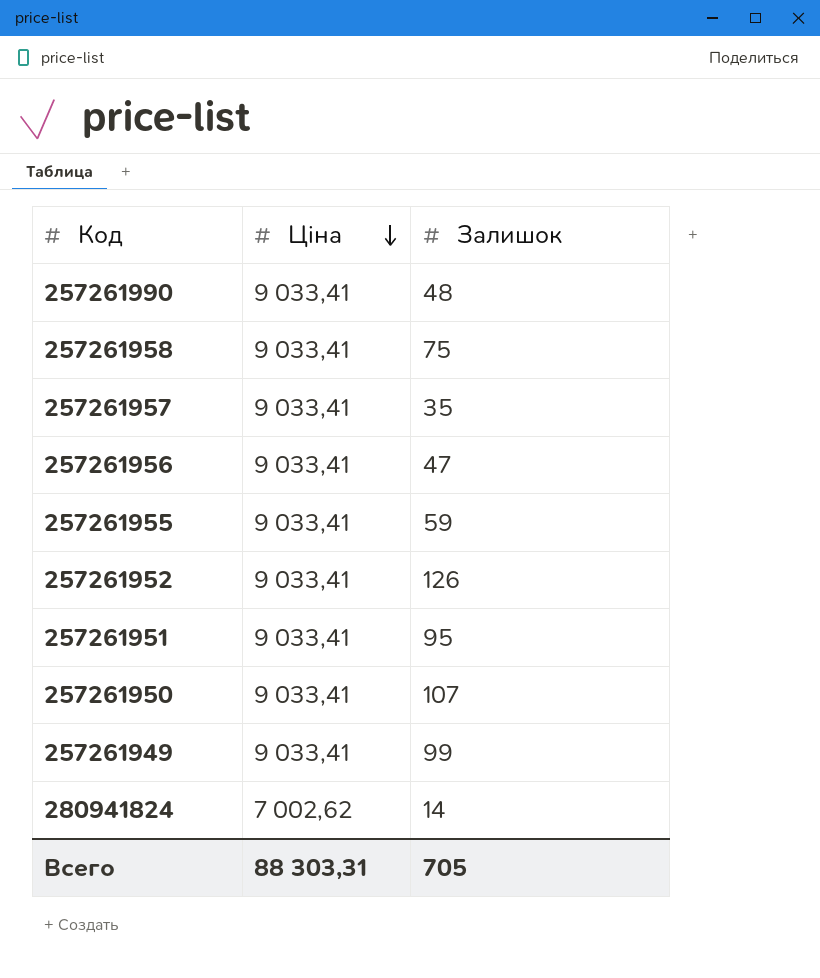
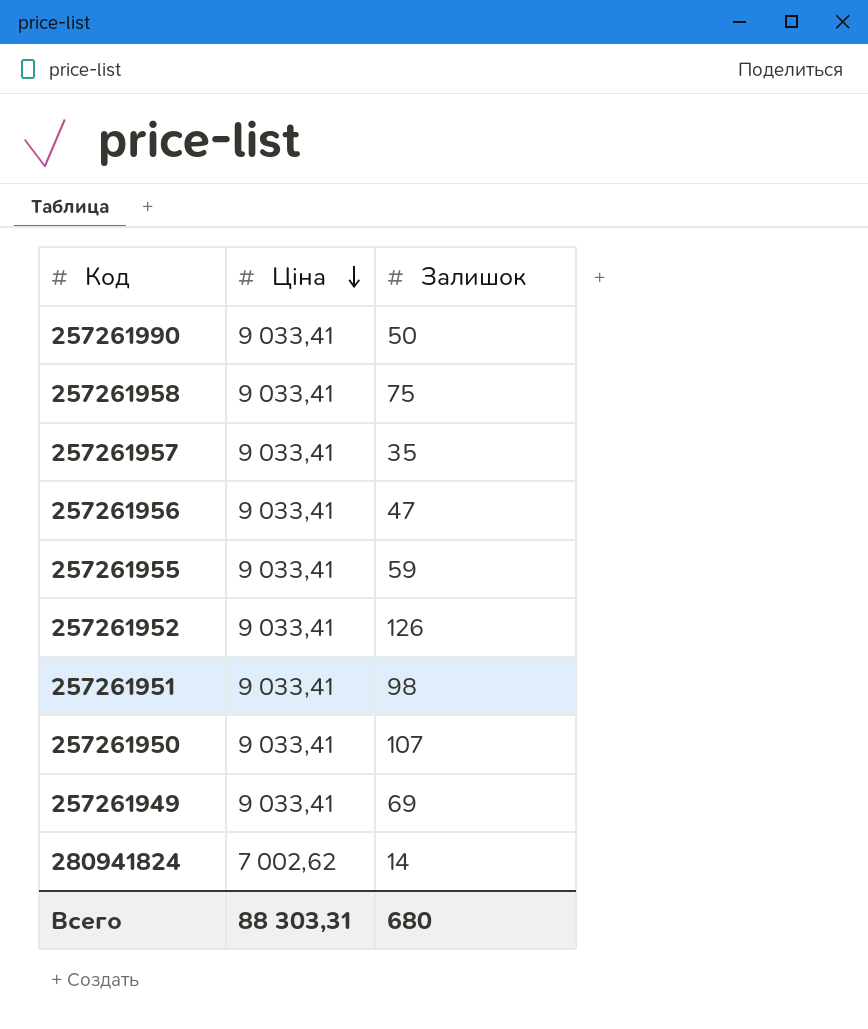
257261990 | Залишок: 48 -> 50
257261951 | Залишок: 95 -> 98
257261949 | Залишок: 99 -> 69
Всего | Залишок: 705 -> 680

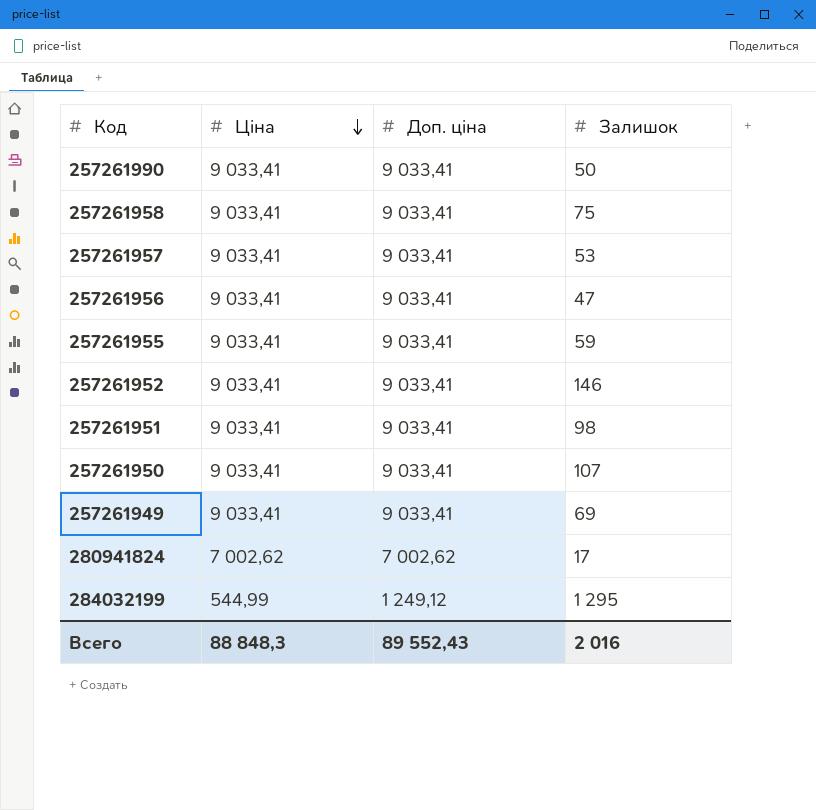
column Доп. ціна | position: none -> 3
257261957 | Залишок: 35 -> 53
257261952 | Залишок: 126 -> 146
280941824 | Залишок: 14 -> 17
row 284032199: none -> 544,99 | 1 249,12 | 1 295
Всего | Ціна: 88 303,31 -> 88 848,3
Всего | Залишок: 680 -> 2 016

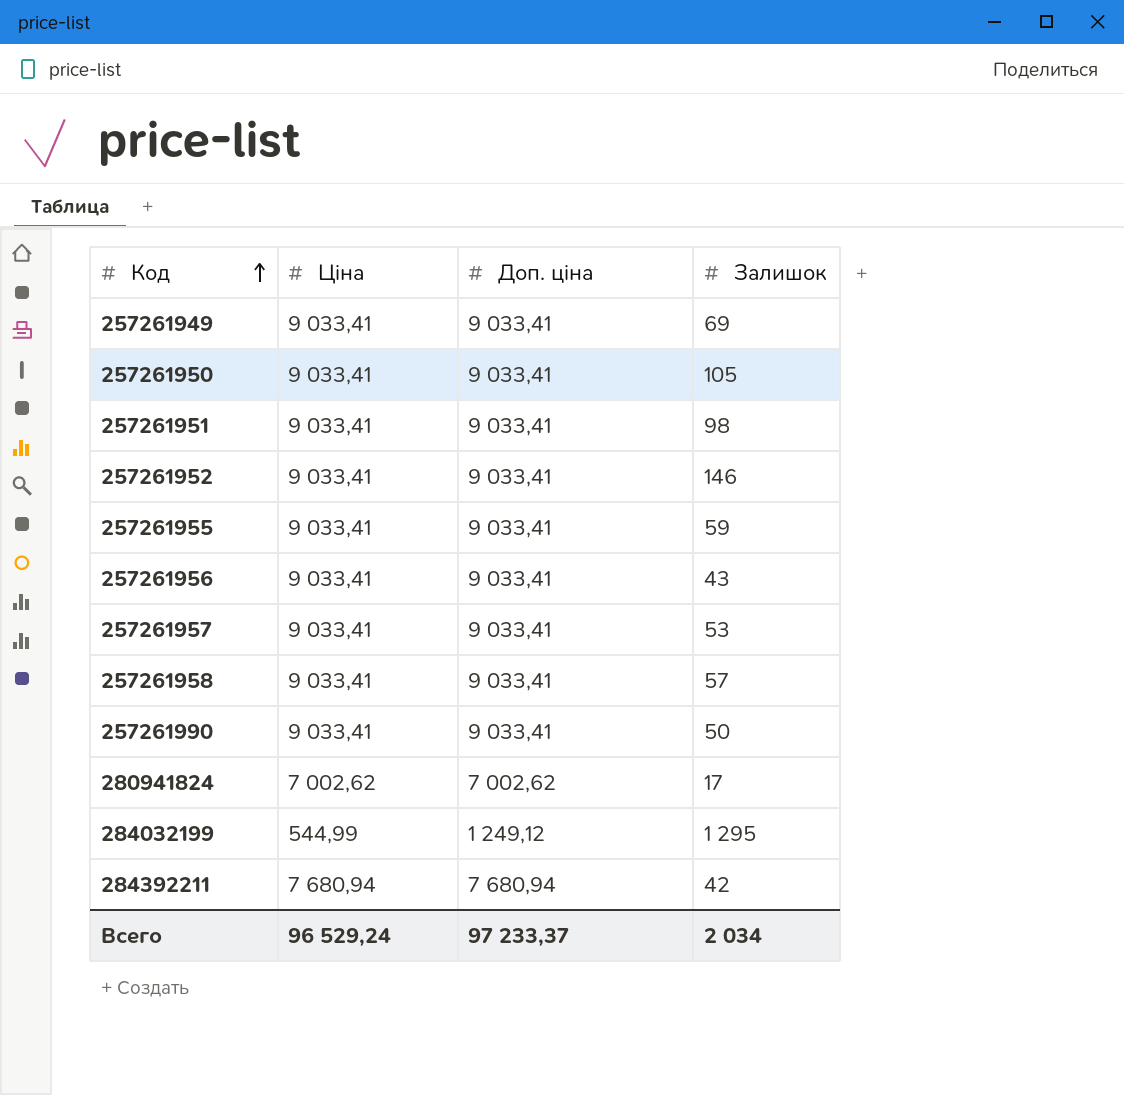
row order: Ціна descending -> Код ascending
257261950 | Залишок: 107 -> 105
257261956 | Залишок: 47 -> 43
257261958 | Залишок: 75 -> 57
row 284392211: none -> 7 680,94 | 7 680,94 | 42
Всего | Ціна: 88 848,3 -> 96 529,24
Всего | Доп. ціна: 89 552,43 -> 97 233,37
Всего | Залишок: 2 016 -> 2 034

